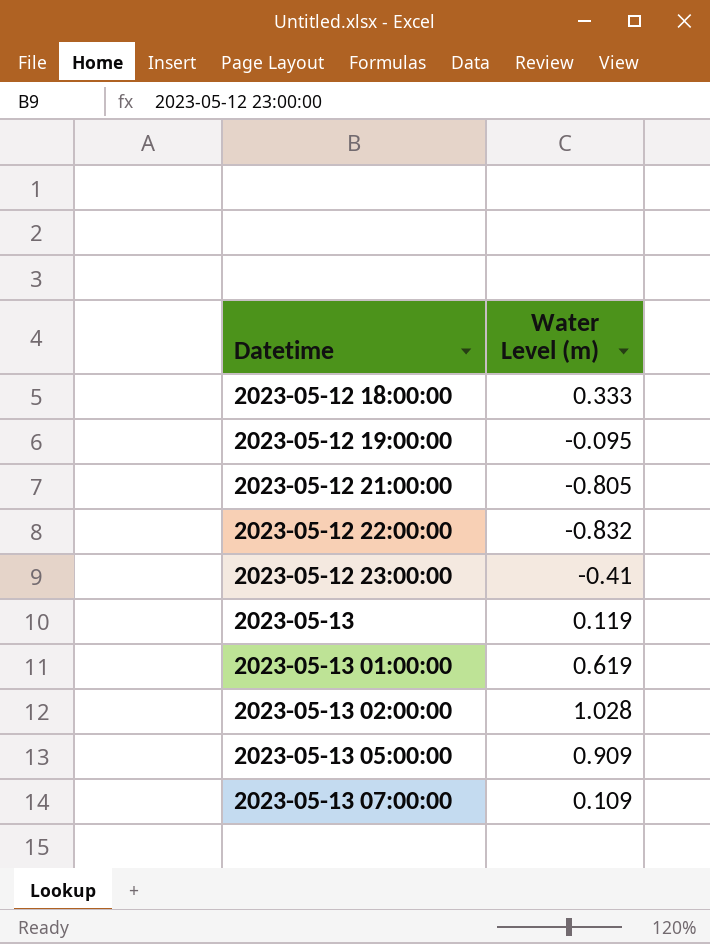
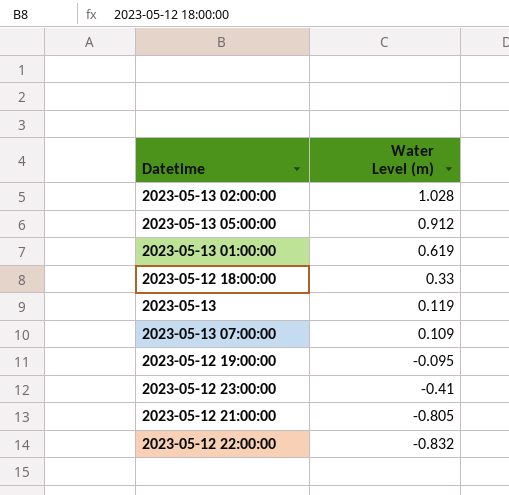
row order: Datetime ascending -> Water Level (m) descending
2023-05-13 05:00:00 | Water Level (m): 0.909 -> 0.912
2023-05-12 18:00:00 | Water Level (m): 0.333 -> 0.33

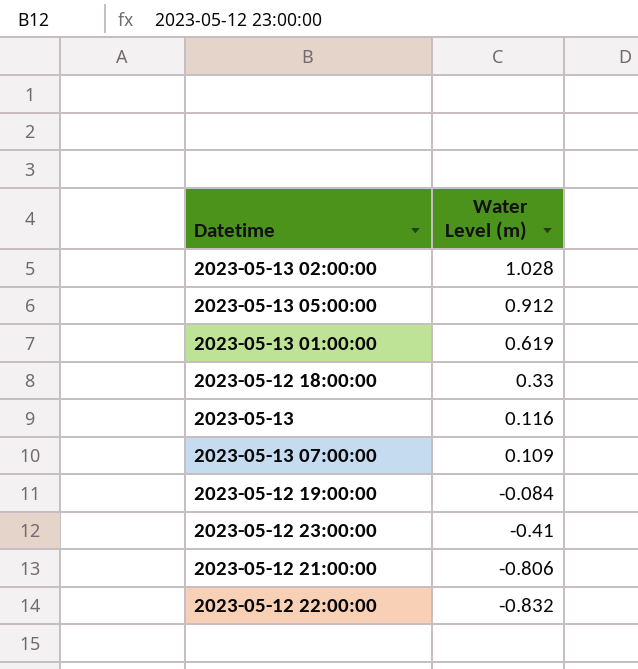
2023-05-13 | Water Level (m): 0.119 -> 0.116
2023-05-12 19:00:00 | Water Level (m): -0.095 -> -0.084
2023-05-12 21:00:00 | Water Level (m): -0.805 -> -0.806

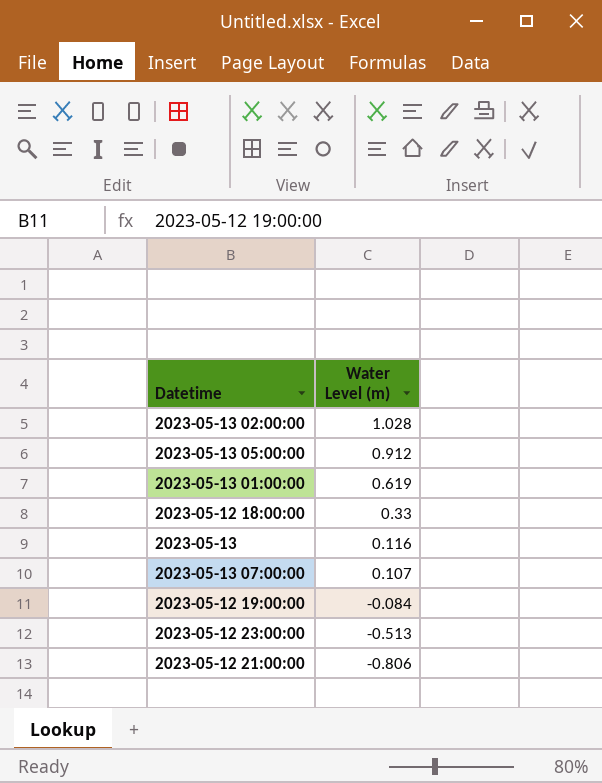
row 2023-05-12 22:00:00: -0.832 -> none
2023-05-13 07:00:00 | Water Level (m): 0.109 -> 0.107
2023-05-12 23:00:00 | Water Level (m): -0.41 -> -0.513

